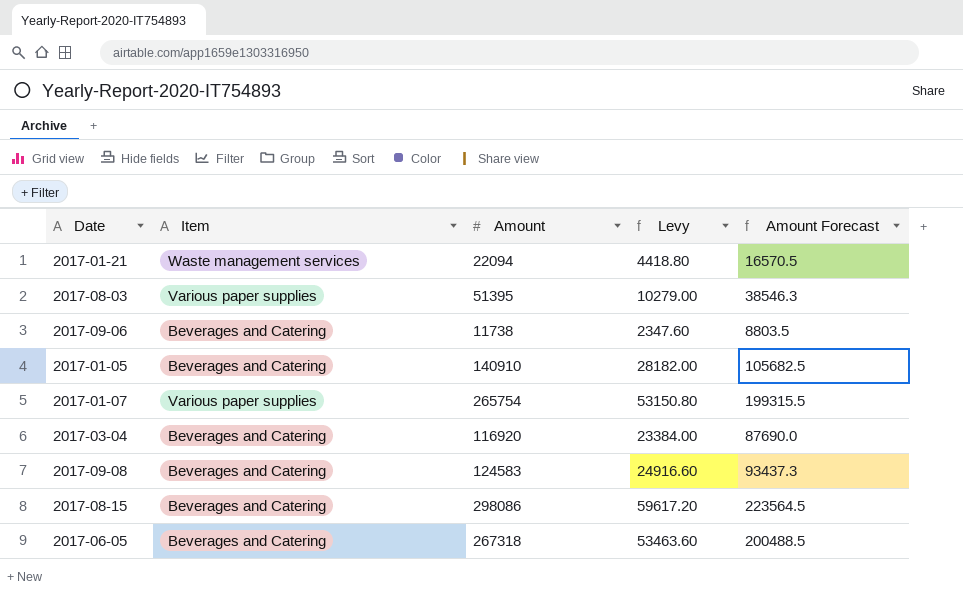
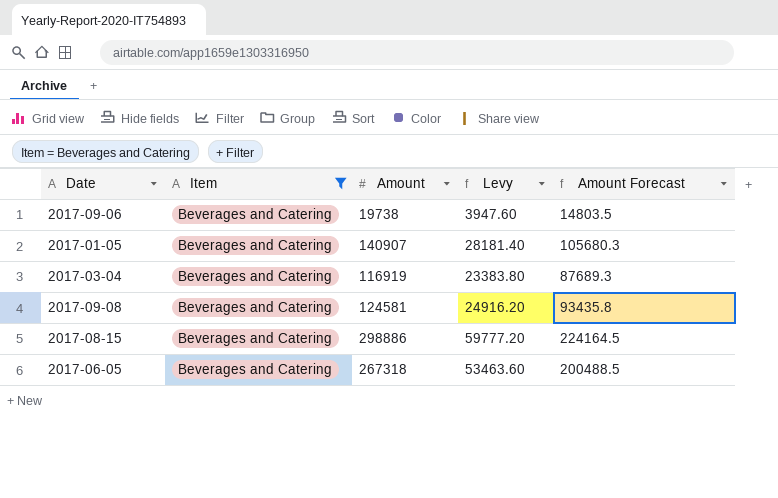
filter: none -> Item = Beverages and Catering
2017-09-06 | Amount: 11738 -> 19738
2017-09-06 | Levy: 2347.60 -> 3947.60
2017-09-06 | Amount Forecast: 8803.5 -> 14803.5
2017-01-05 | Amount: 140910 -> 140907
2017-01-05 | Levy: 28182.00 -> 28181.40
2017-01-05 | Amount Forecast: 105682.5 -> 105680.3
2017-03-04 | Amount: 116920 -> 116919
2017-03-04 | Levy: 23384.00 -> 23383.80
2017-03-04 | Amount Forecast: 87690.0 -> 87689.3
2017-09-08 | Amount: 124583 -> 124581
2017-09-08 | Levy: 24916.60 -> 24916.20
2017-09-08 | Amount Forecast: 93437.3 -> 93435.8
2017-08-15 | Amount: 298086 -> 298886
2017-08-15 | Levy: 59617.20 -> 59777.20
2017-08-15 | Amount Forecast: 223564.5 -> 224164.5

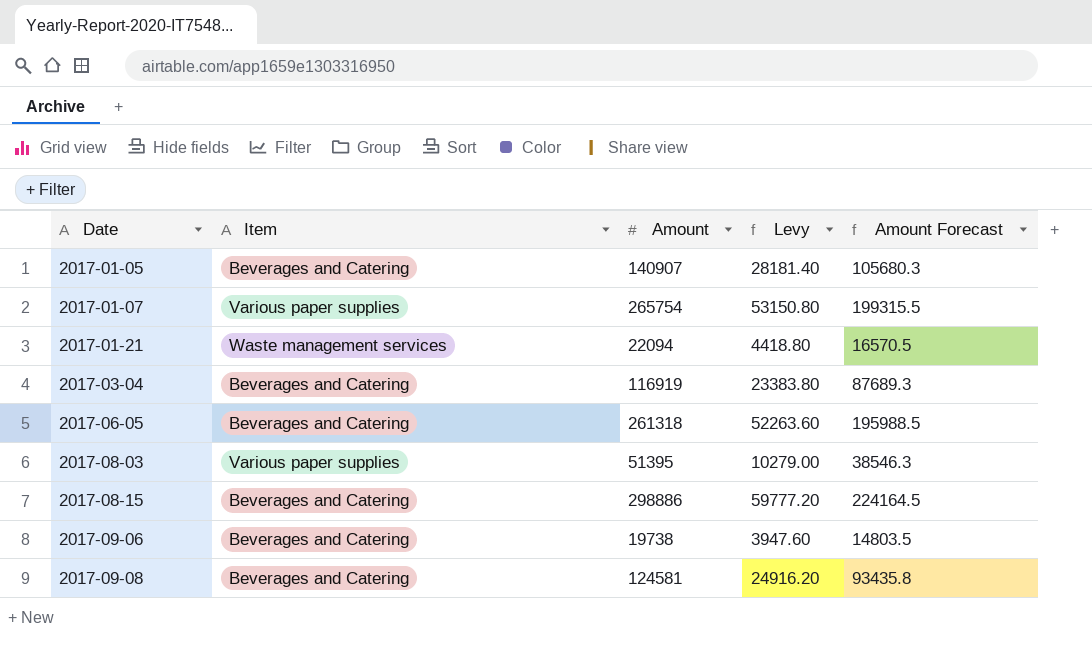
filter: Item = Beverages and Catering -> none
row order: none -> Date ascending
2017-06-05 | Amount: 267318 -> 261318
2017-06-05 | Levy: 53463.60 -> 52263.60
2017-06-05 | Amount Forecast: 200488.5 -> 195988.5

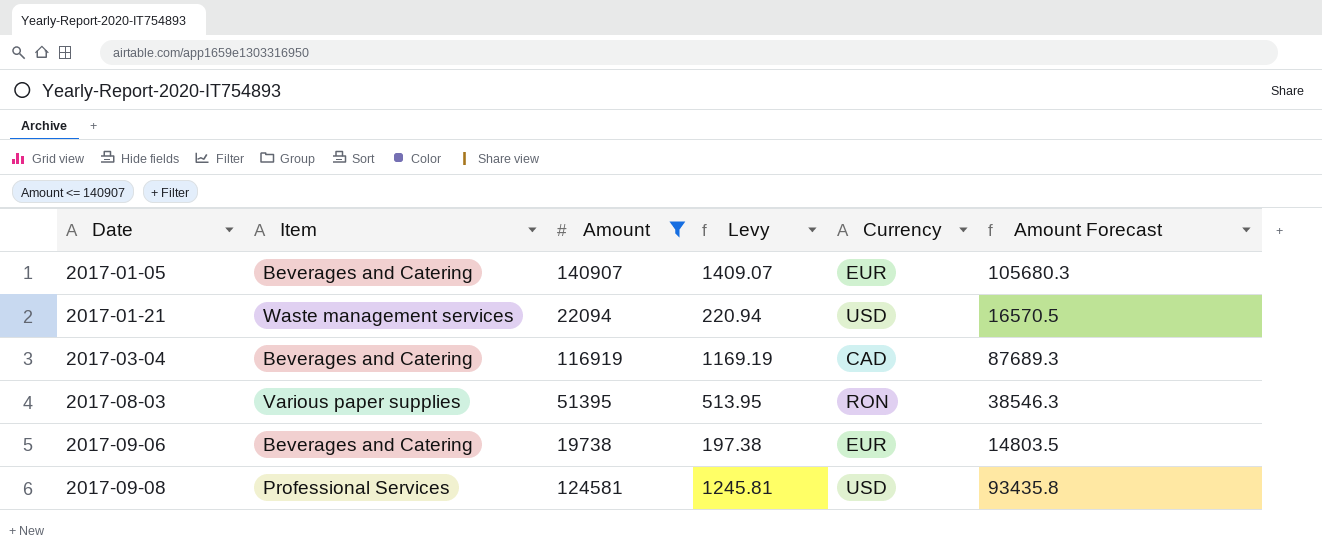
filter: none -> Amount <= 140907
column Levy | formula: [Amount] * 0.2 -> [Amount] * 0.01
column Currency | position: none -> 5
2017-09-08 | Item: Beverages and Catering -> Professional Services

